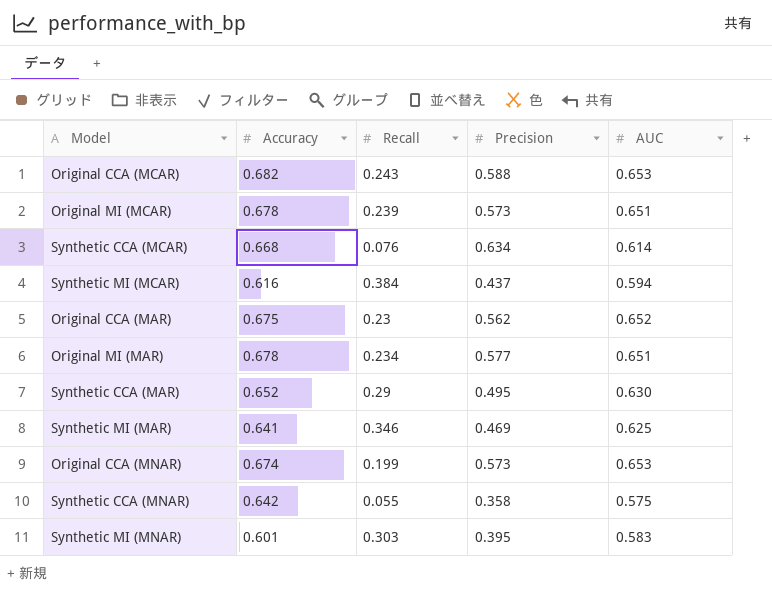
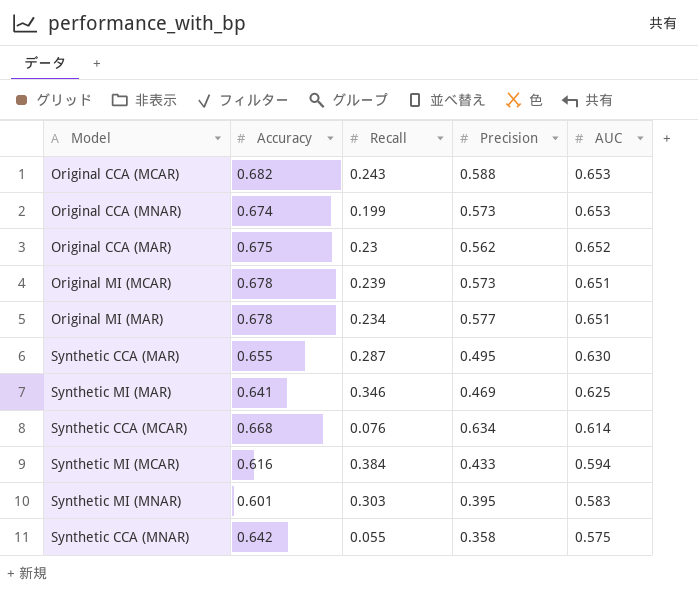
row order: none -> AUC descending
Synthetic CCA (MAR) | Accuracy: 0.652 -> 0.655
Synthetic CCA (MAR) | Recall: 0.29 -> 0.287
Synthetic MI (MCAR) | Precision: 0.437 -> 0.433

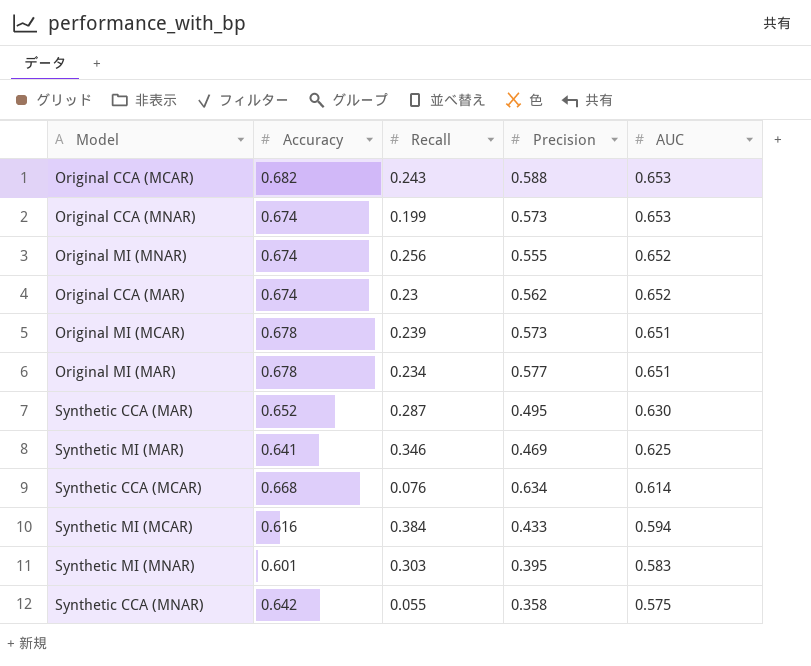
row Original MI (MNAR): none -> 0.674 | 0.256 | 0.555 | 0.652
Original CCA (MAR) | Accuracy: 0.675 -> 0.674
Synthetic CCA (MAR) | Accuracy: 0.655 -> 0.652

